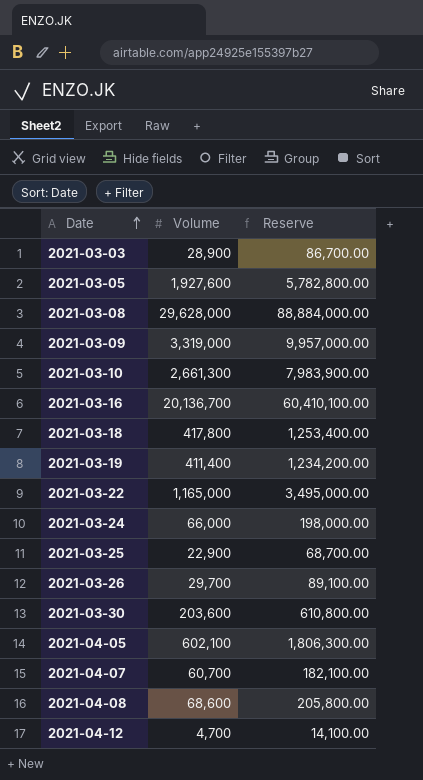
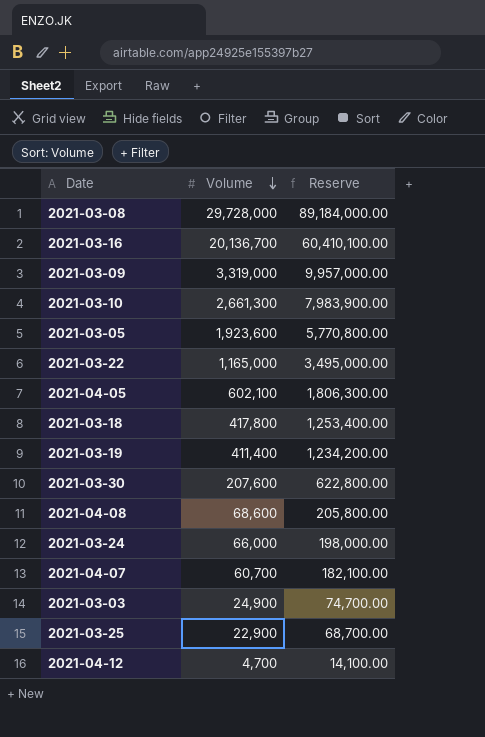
row order: Date ascending -> Volume descending
row 2021-03-26: 29,700 | 89,100.00 -> none
2021-03-08 | Volume: 29,628,000 -> 29,728,000
2021-03-08 | Reserve: 88,884,000.00 -> 89,184,000.00
2021-03-05 | Volume: 1,927,600 -> 1,923,600
2021-03-05 | Reserve: 5,782,800.00 -> 5,770,800.00
2021-03-30 | Volume: 203,600 -> 207,600
2021-03-30 | Reserve: 610,800.00 -> 622,800.00
2021-03-03 | Volume: 28,900 -> 24,900
2021-03-03 | Reserve: 86,700.00 -> 74,700.00

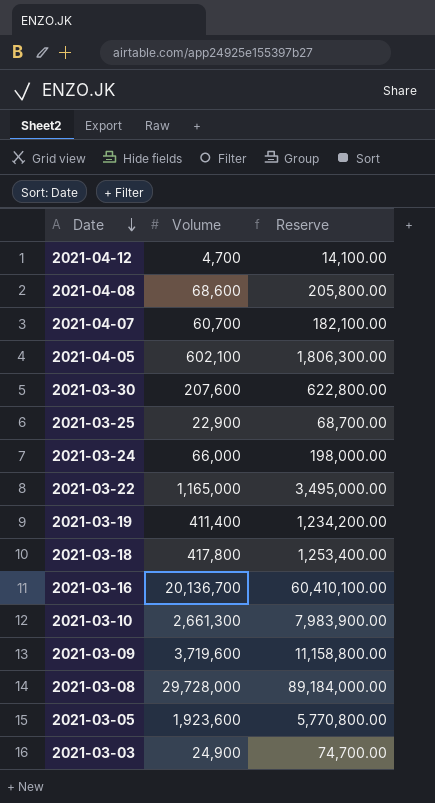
row order: Volume descending -> Date descending
2021-03-09 | Volume: 3,319,000 -> 3,719,600
2021-03-09 | Reserve: 9,957,000.00 -> 11,158,800.00

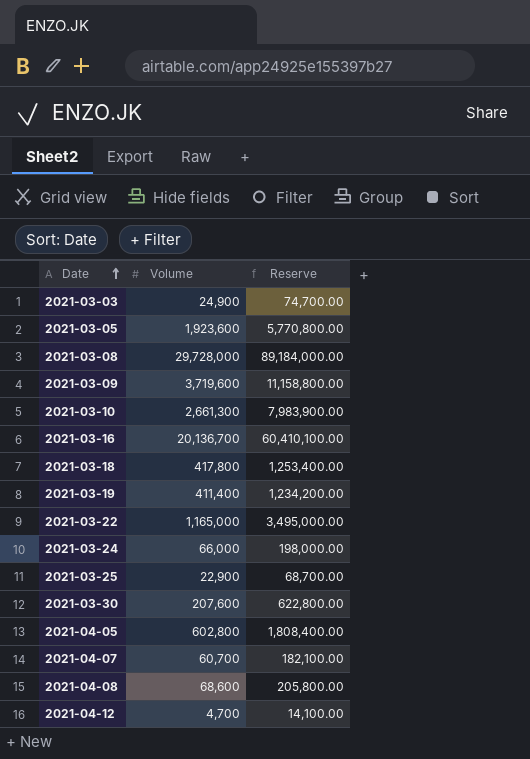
row order: Date descending -> Date ascending
2021-04-05 | Volume: 602,100 -> 602,800
2021-04-05 | Reserve: 1,806,300.00 -> 1,808,400.00

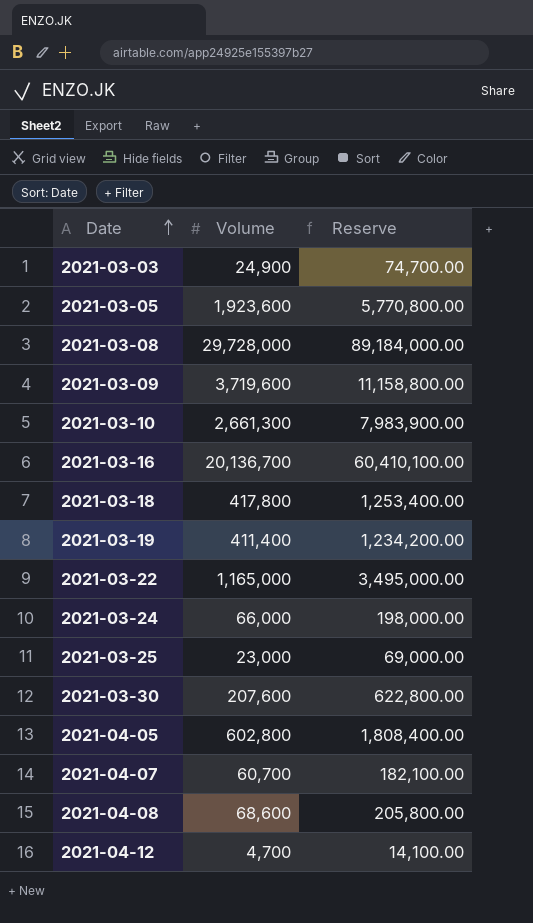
2021-03-25 | Volume: 22,900 -> 23,000
2021-03-25 | Reserve: 68,700.00 -> 69,000.00

